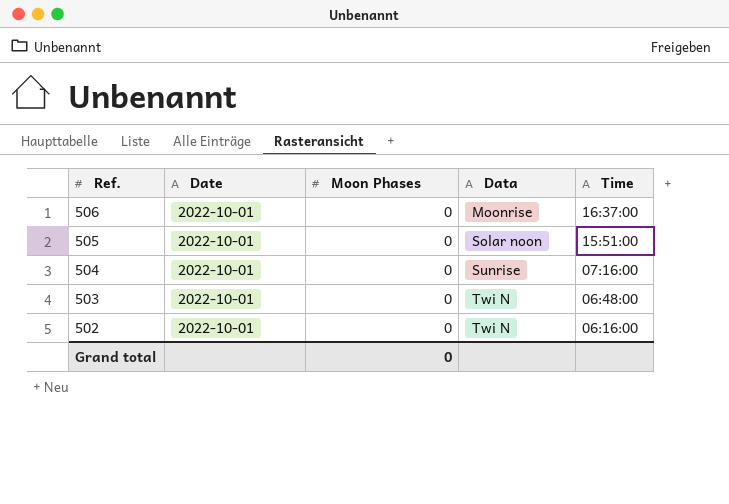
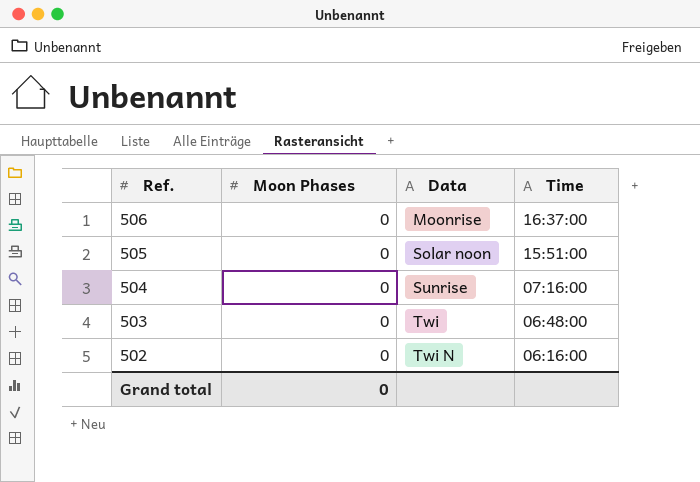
column Date | position: 2 -> none
503 | Data: Twi N -> Twi

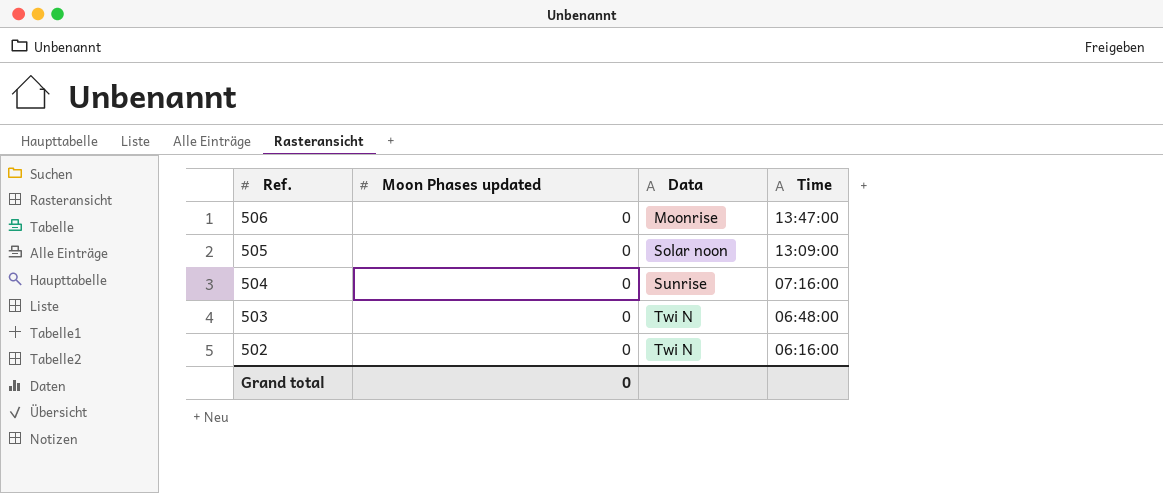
column name: Moon Phases -> Moon Phases updated
506 | Time: 16:37:00 -> 13:47:00
505 | Time: 15:51:00 -> 13:09:00
503 | Data: Twi -> Twi N

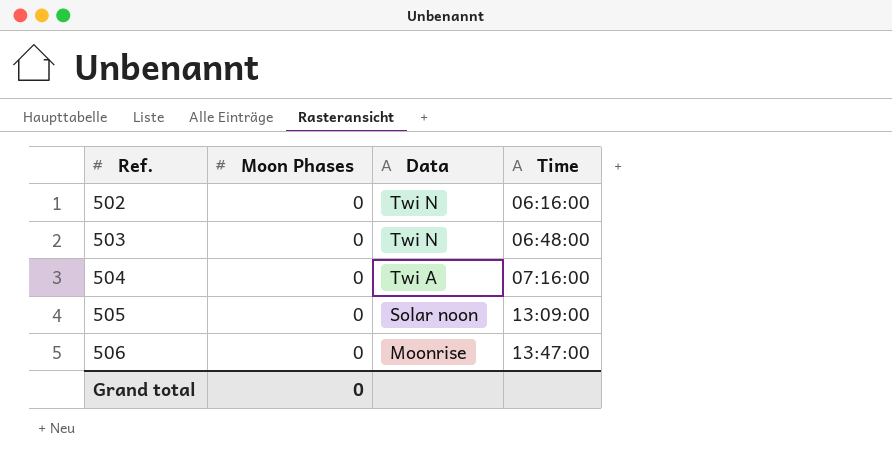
row order: Ref. descending -> Ref. ascending
column name: Moon Phases updated -> Moon Phases
504 | Data: Sunrise -> Twi A

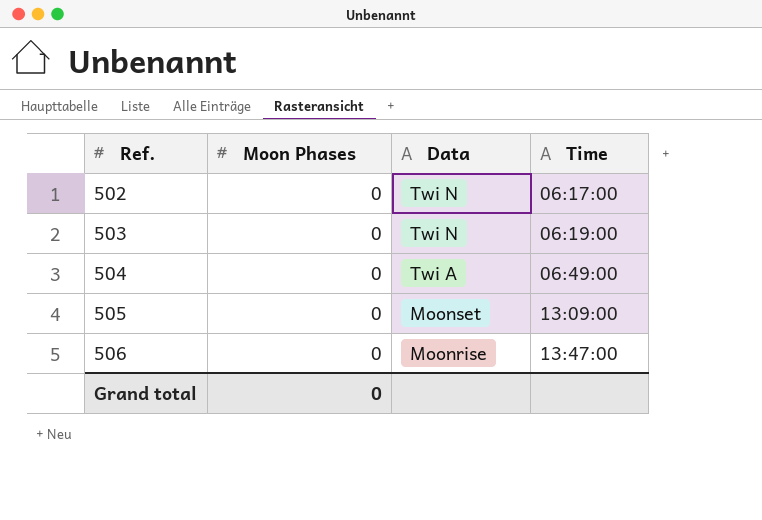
502 | Time: 06:16:00 -> 06:17:00
503 | Time: 06:48:00 -> 06:19:00
504 | Time: 07:16:00 -> 06:49:00
505 | Data: Solar noon -> Moonset

